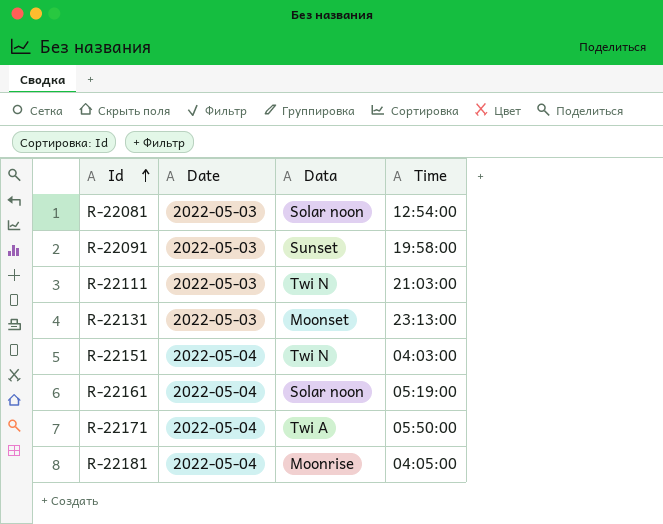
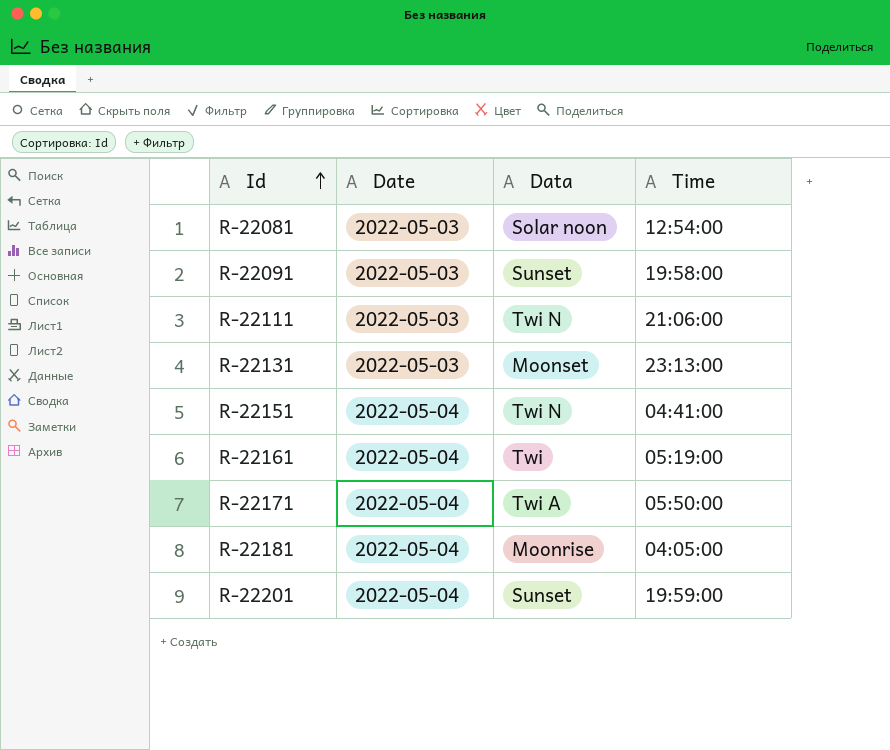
R-22111 | Time: 21:03:00 -> 21:06:00
R-22151 | Time: 04:03:00 -> 04:41:00
R-22161 | Data: Solar noon -> Twi
row R-22201: none -> 2022-05-04 | Sunset | 19:59:00

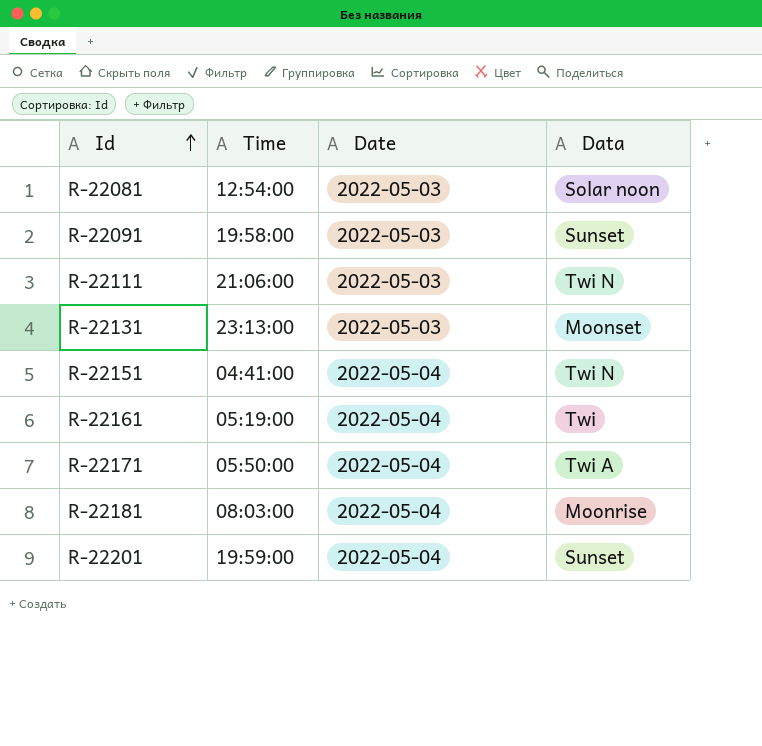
column Time | position: 4 -> 2
R-22181 | Time: 04:05:00 -> 08:03:00

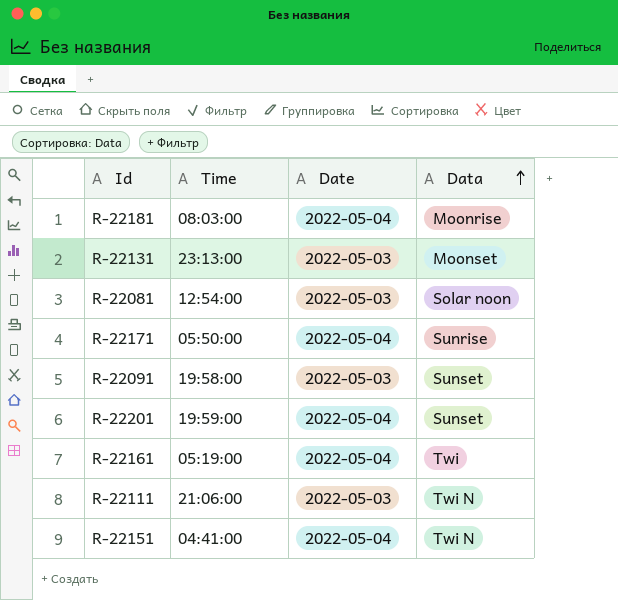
row order: Id ascending -> Data ascending
R-22171 | Data: Twi A -> Sunrise

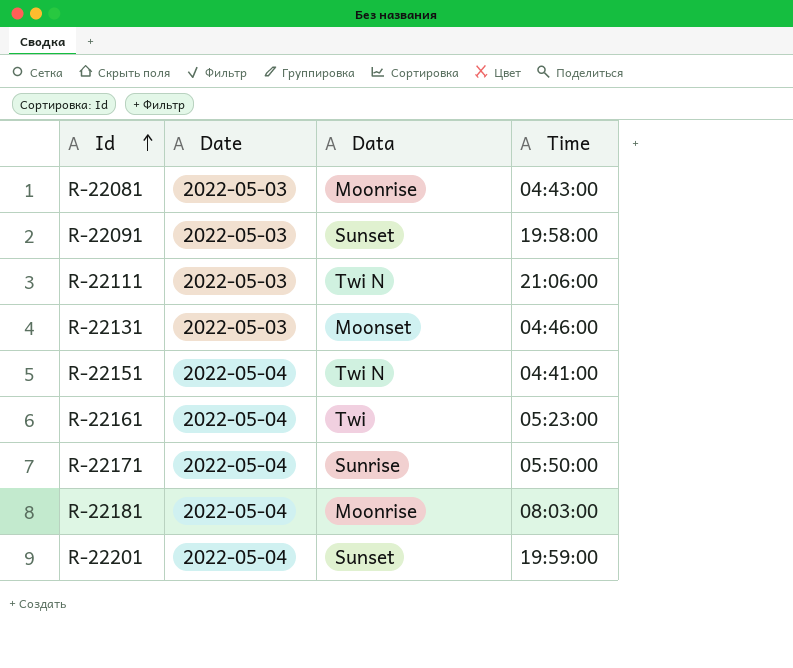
row order: Data ascending -> Id ascending
column Time | position: 2 -> 4
R-22081 | Data: Solar noon -> Moonrise
R-22081 | Time: 12:54:00 -> 04:43:00
R-22131 | Time: 23:13:00 -> 04:46:00
R-22161 | Time: 05:19:00 -> 05:23:00

